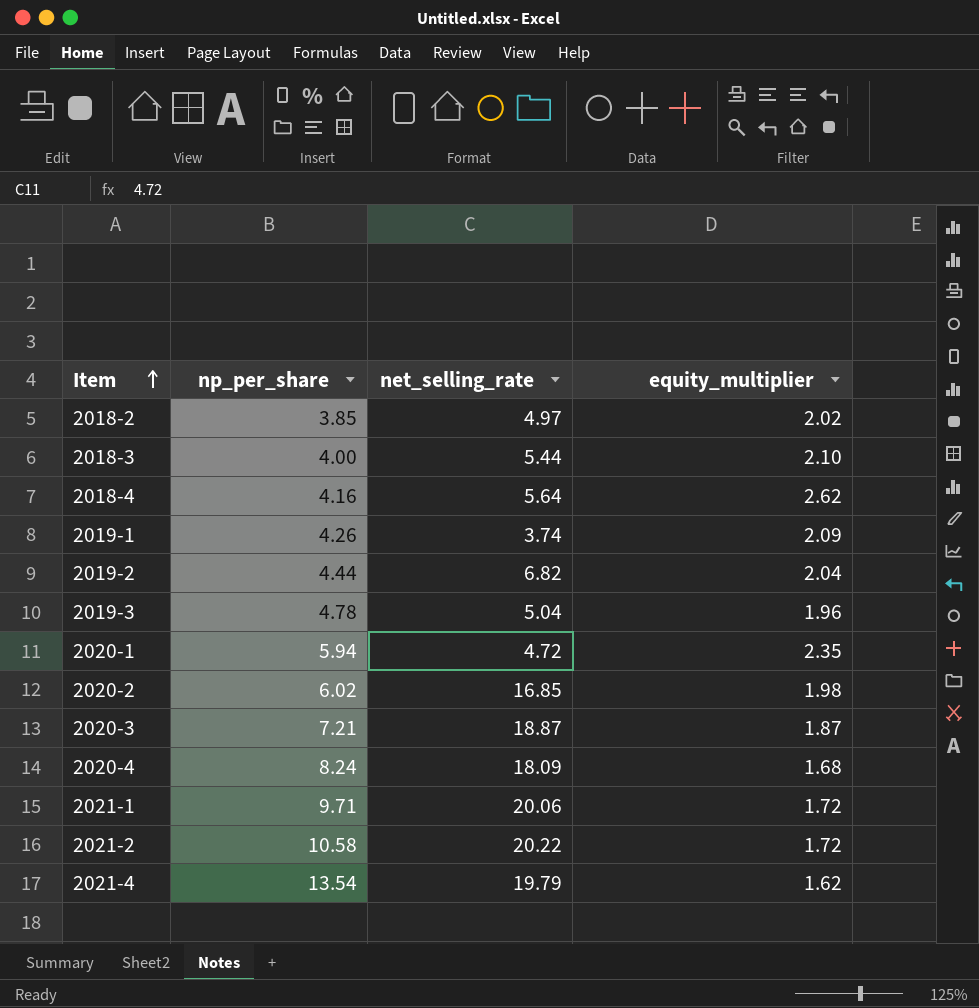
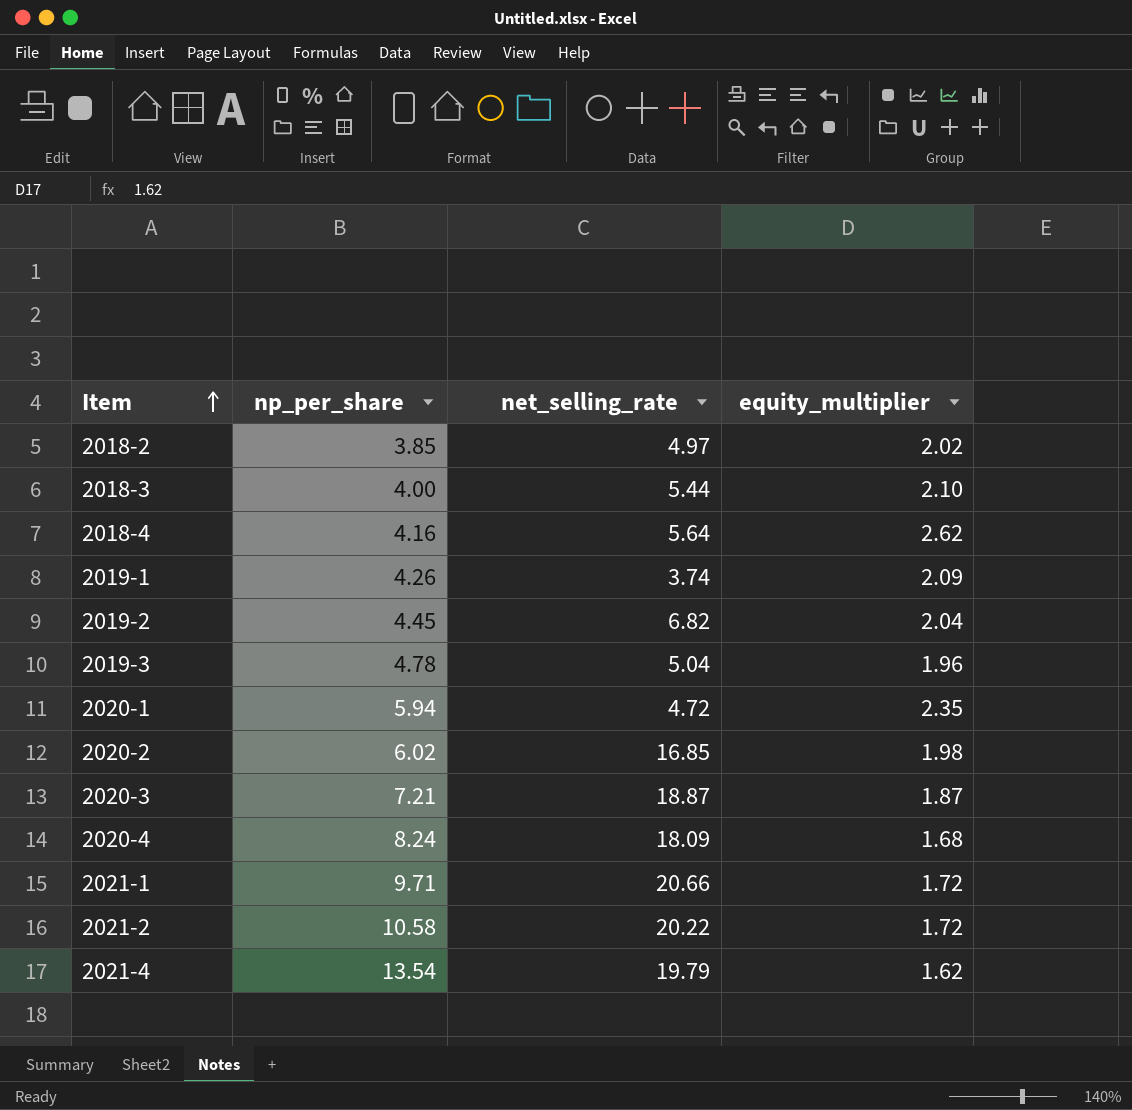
2019-2 | np_per_share: 4.44 -> 4.45
2021-1 | net_selling_rate: 20.06 -> 20.66

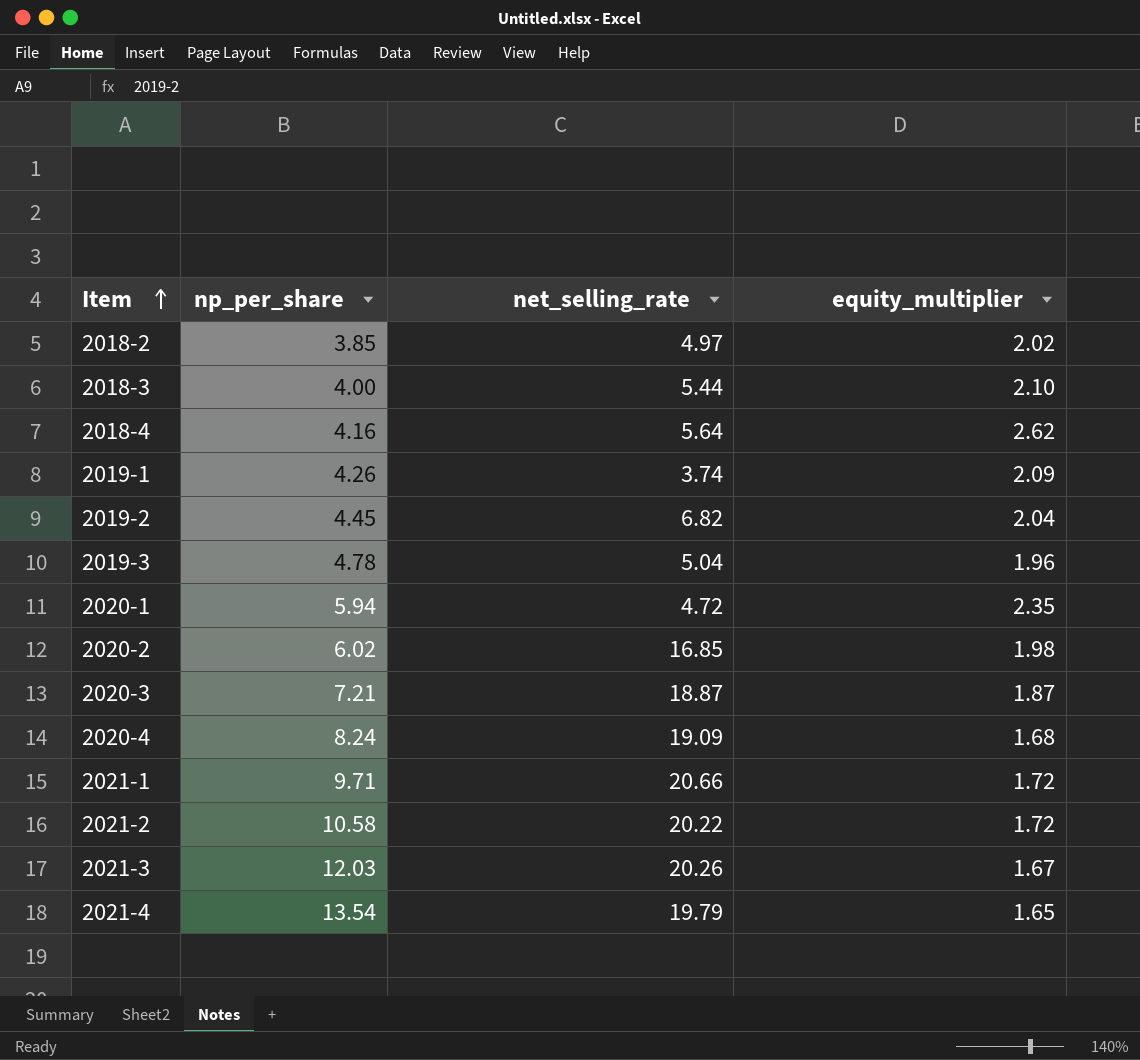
2020-4 | net_selling_rate: 18.09 -> 19.09
row 2021-3: none -> 12.03 | 20.26 | 1.67
2021-4 | equity_multiplier: 1.62 -> 1.65

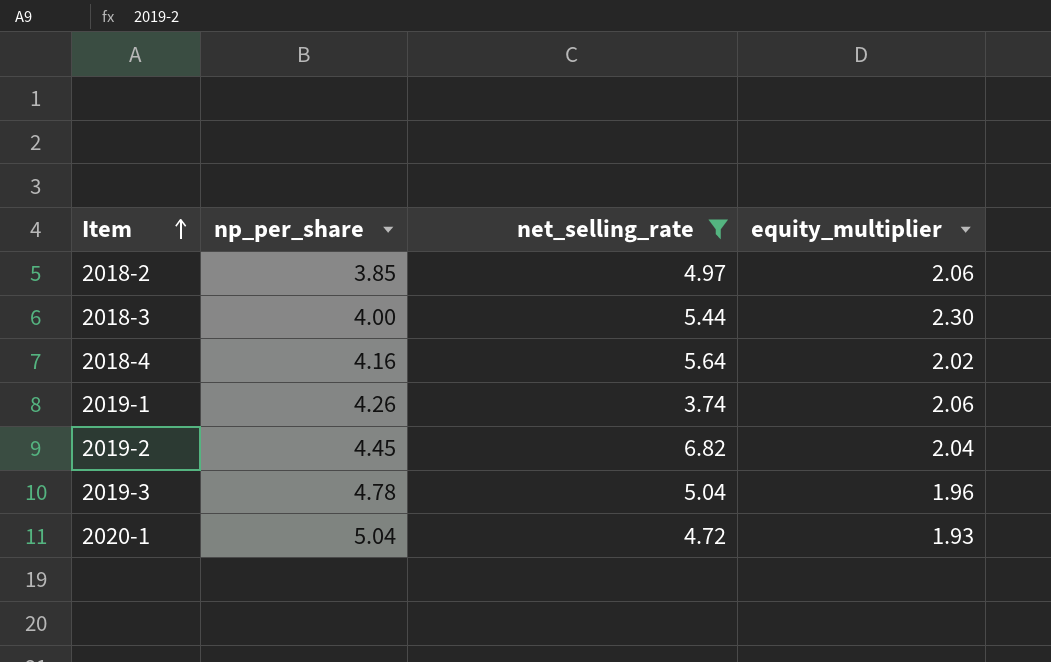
filter: none -> net_selling_rate <= 6.82
2018-2 | equity_multiplier: 2.02 -> 2.06
2018-3 | equity_multiplier: 2.10 -> 2.30
2018-4 | equity_multiplier: 2.62 -> 2.02
2019-1 | equity_multiplier: 2.09 -> 2.06
2020-1 | np_per_share: 5.94 -> 5.04
2020-1 | equity_multiplier: 2.35 -> 1.93

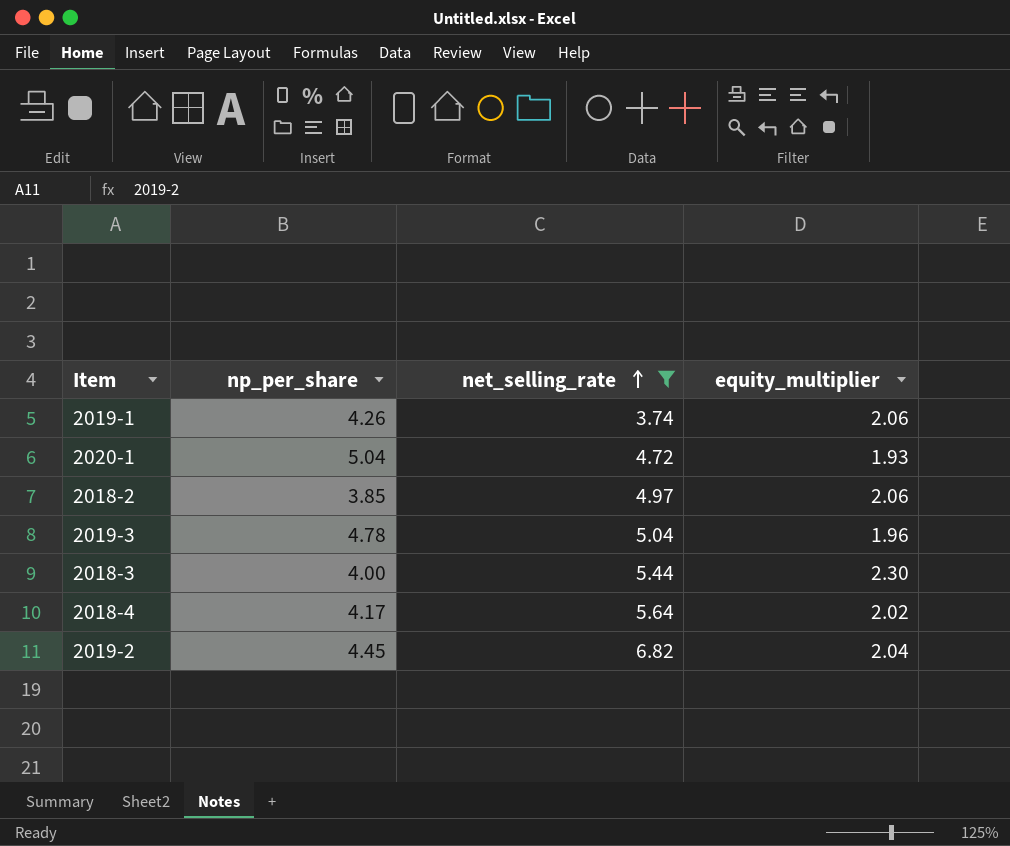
row order: Item ascending -> net_selling_rate ascending
2018-4 | np_per_share: 4.16 -> 4.17

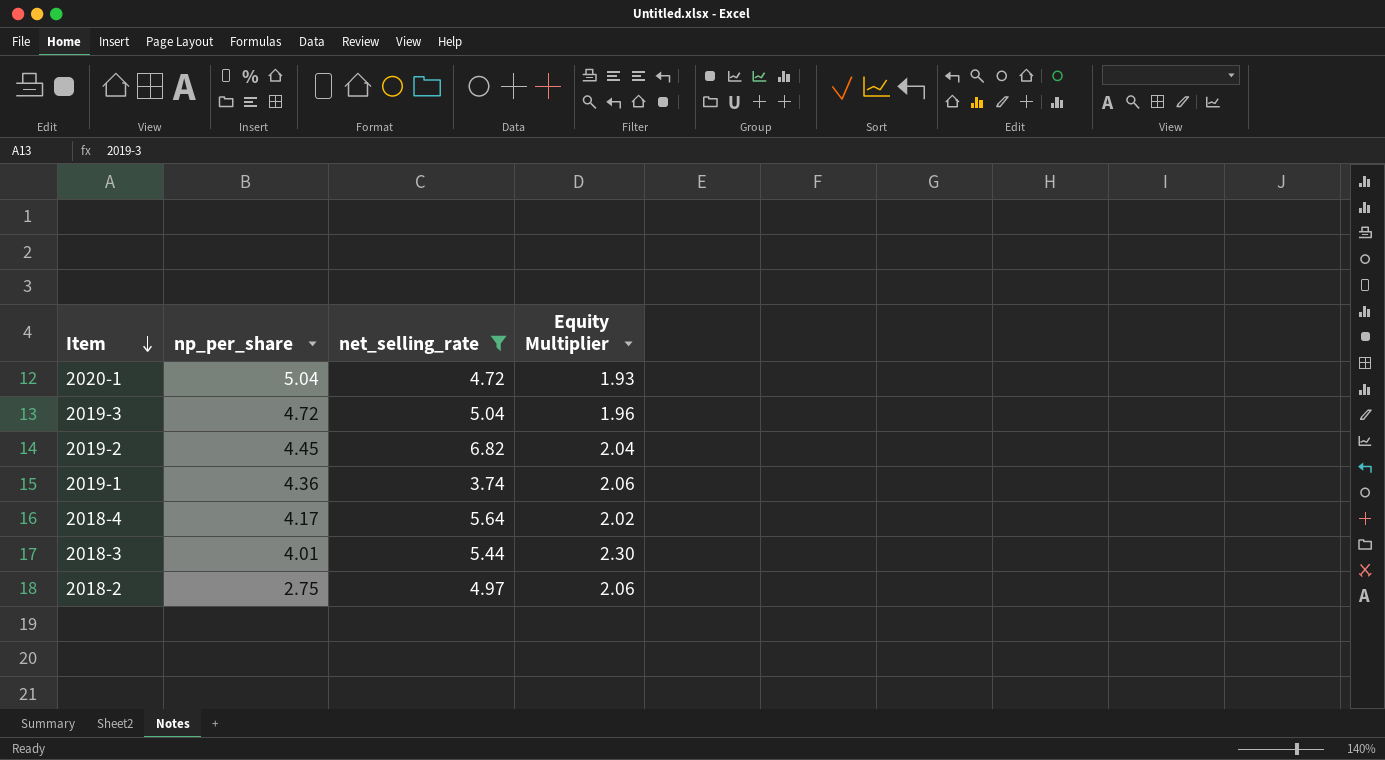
row order: net_selling_rate ascending -> Item descending
column name: equity_multiplier -> Equity Multiplier
2019-3 | np_per_share: 4.78 -> 4.72
2019-1 | np_per_share: 4.26 -> 4.36
2018-3 | np_per_share: 4.00 -> 4.01
2018-2 | np_per_share: 3.85 -> 2.75

